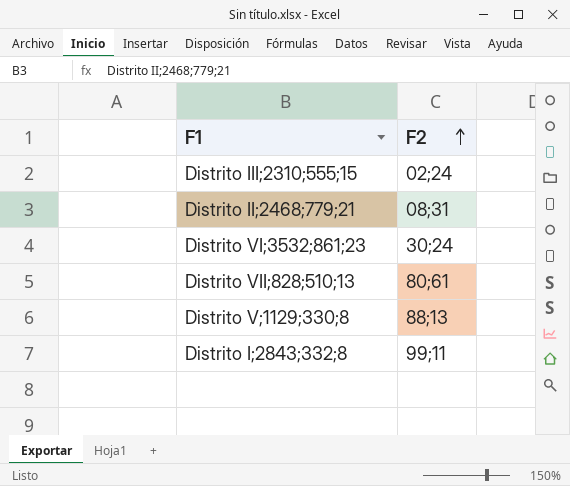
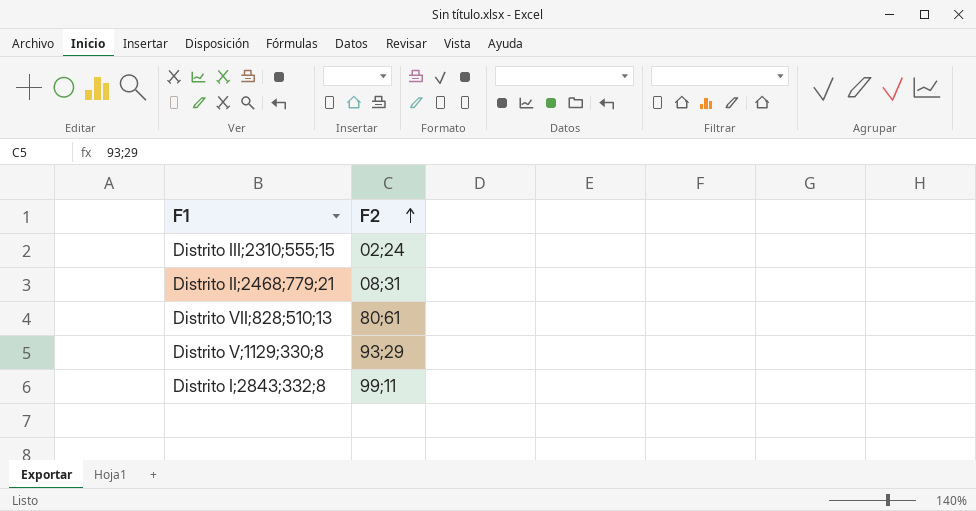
row Distrito VI;3532;861;23: 30;24 -> none
Distrito V;1129;330;8 | F2: 88;13 -> 93;29

